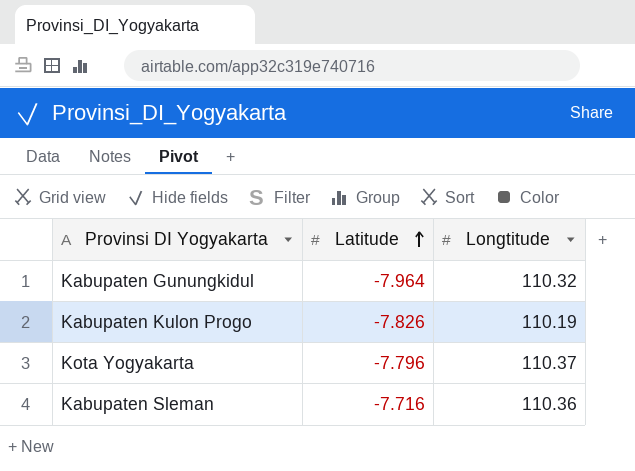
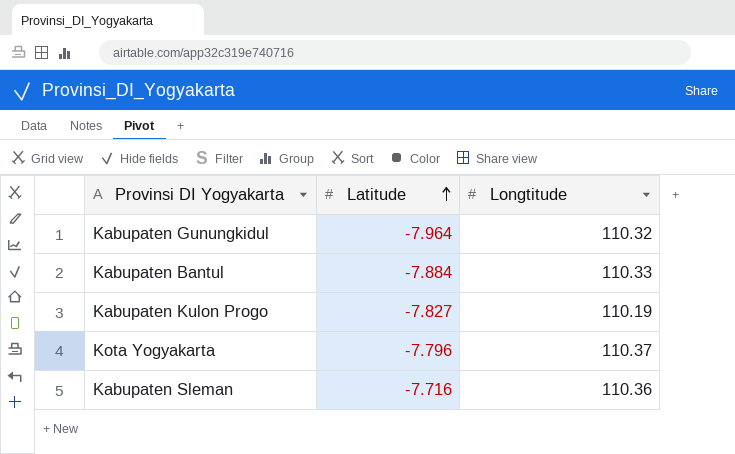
row Kabupaten Bantul: none -> -7.884 | 110.33
Kabupaten Kulon Progo | Latitude: -7.826 -> -7.827

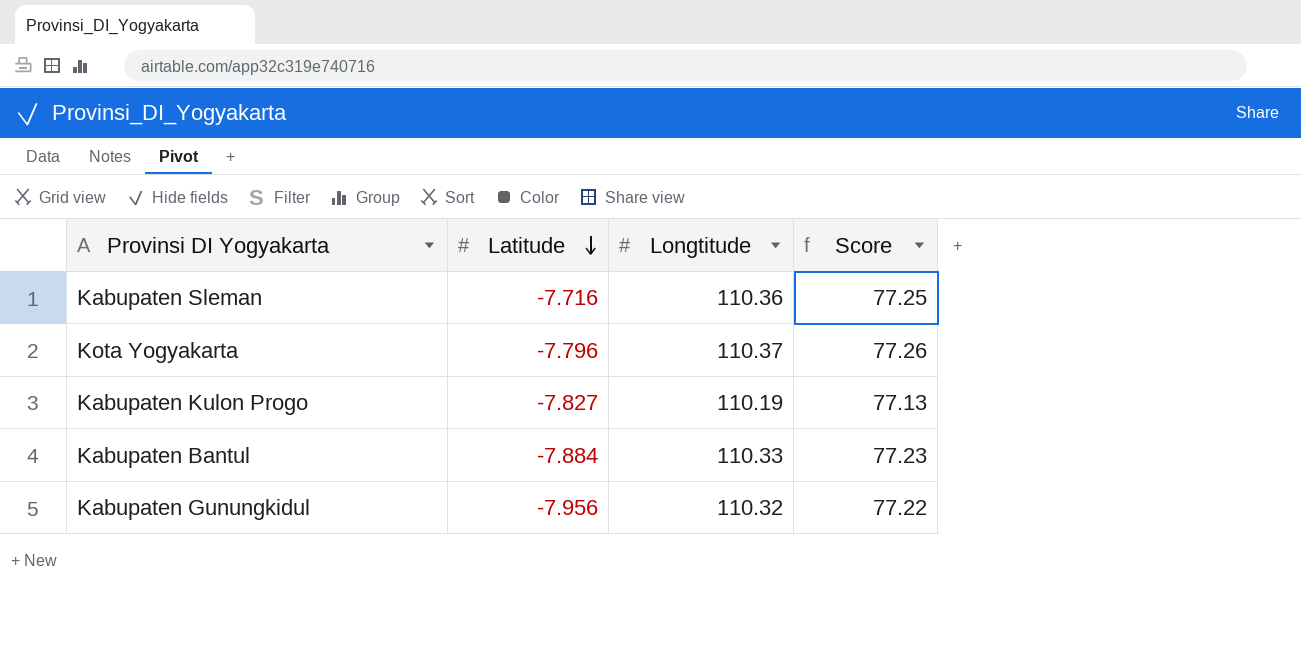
row order: Latitude ascending -> Latitude descending
column Score | formula: none -> [Longtitude] * 0.7
Kabupaten Gunungkidul | Latitude: -7.964 -> -7.956

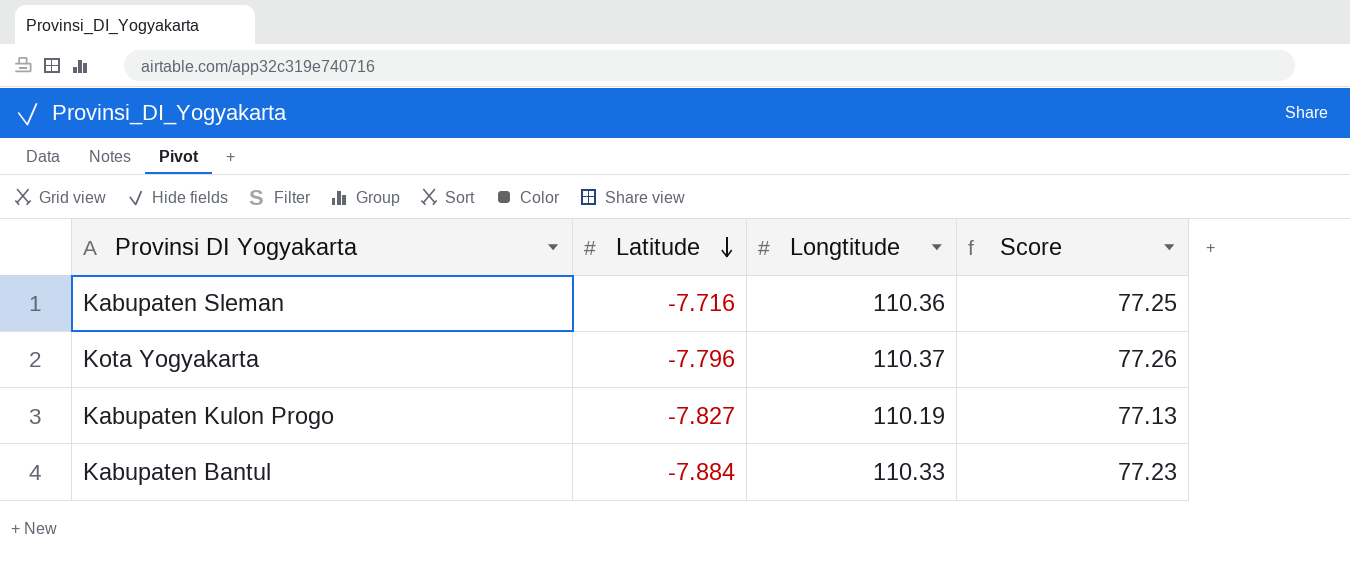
row Kabupaten Gunungkidul: -7.956 | 110.32 | 77.22 -> none

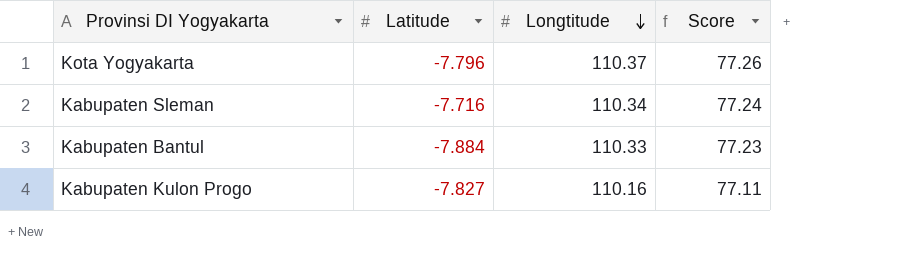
row order: Latitude descending -> Longtitude descending
Kabupaten Sleman | Longtitude: 110.36 -> 110.34
Kabupaten Sleman | Score: 77.25 -> 77.24
Kabupaten Kulon Progo | Longtitude: 110.19 -> 110.16
Kabupaten Kulon Progo | Score: 77.13 -> 77.11

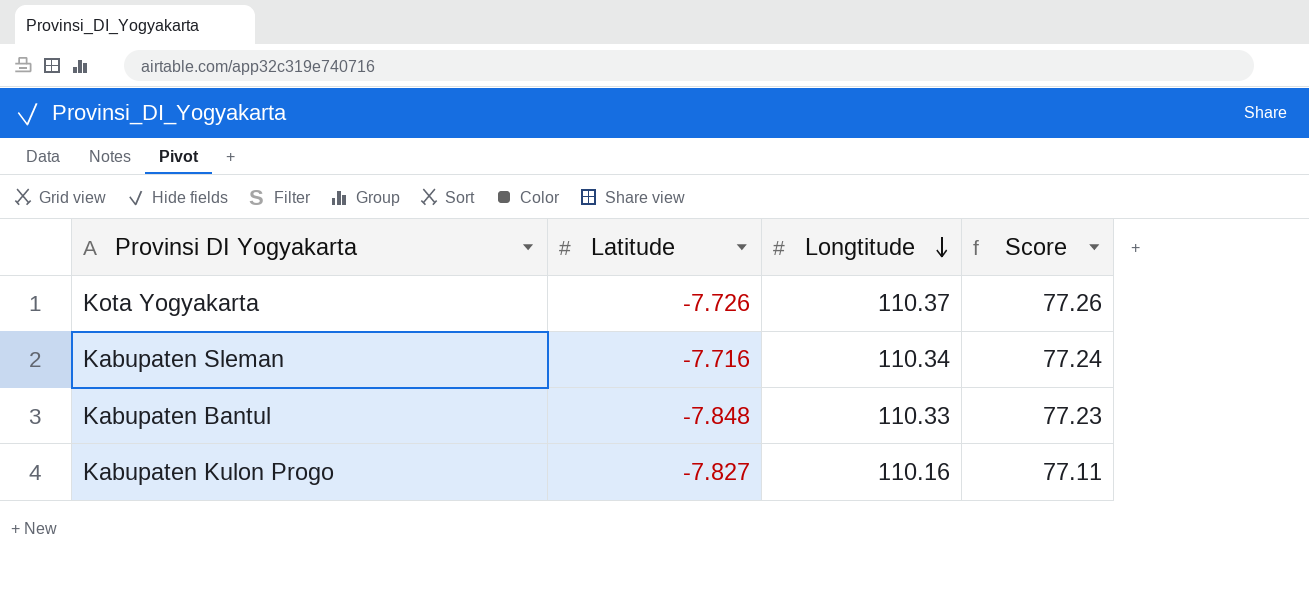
Kota Yogyakarta | Latitude: -7.796 -> -7.726
Kabupaten Bantul | Latitude: -7.884 -> -7.848

